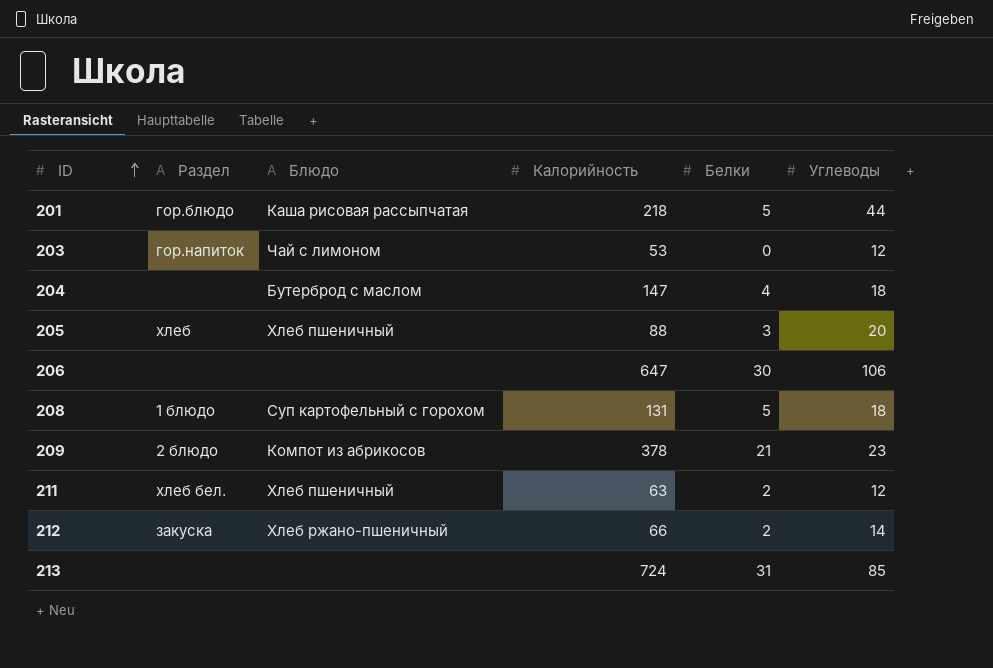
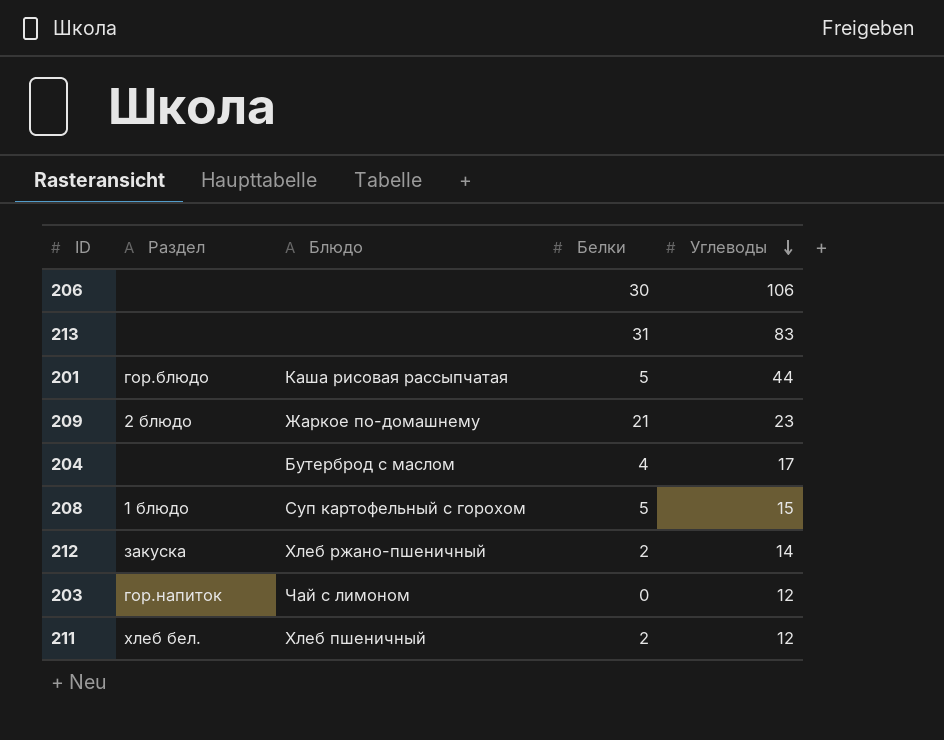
row order: ID ascending -> Углеводы descending
column Калорийность | position: 4 -> none
row 205: хлеб | Хлеб пшеничный | 88 | 3 | 20 -> none
213 | Углеводы: 85 -> 83
209 | Блюдо: Компот из абрикосов -> Жаркое по-домашнему
204 | Углеводы: 18 -> 17
208 | Углеводы: 18 -> 15

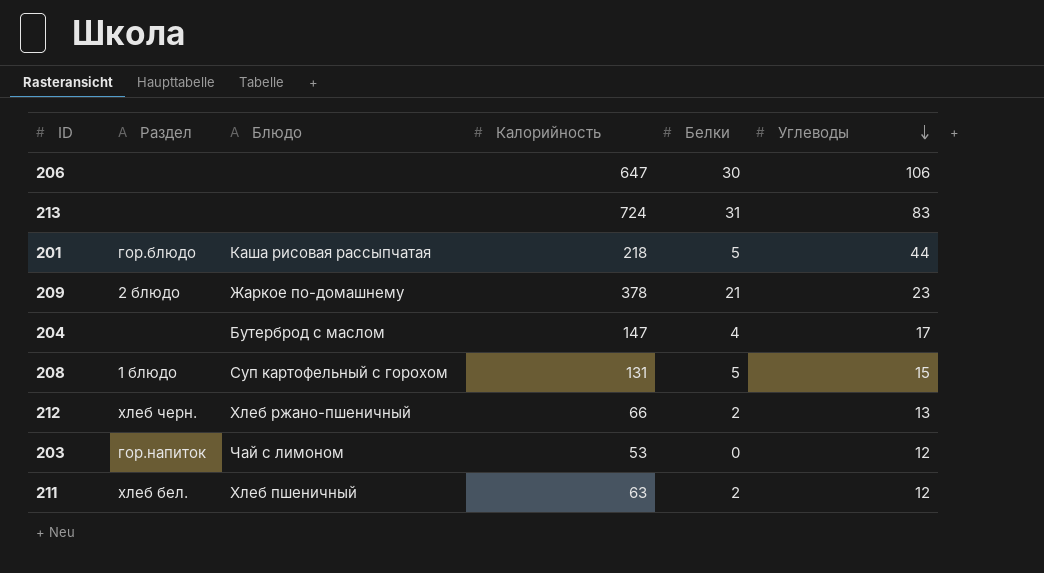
column Калорийность | position: none -> 4
212 | Раздел: закуска -> хлеб черн.
212 | Углеводы: 14 -> 13

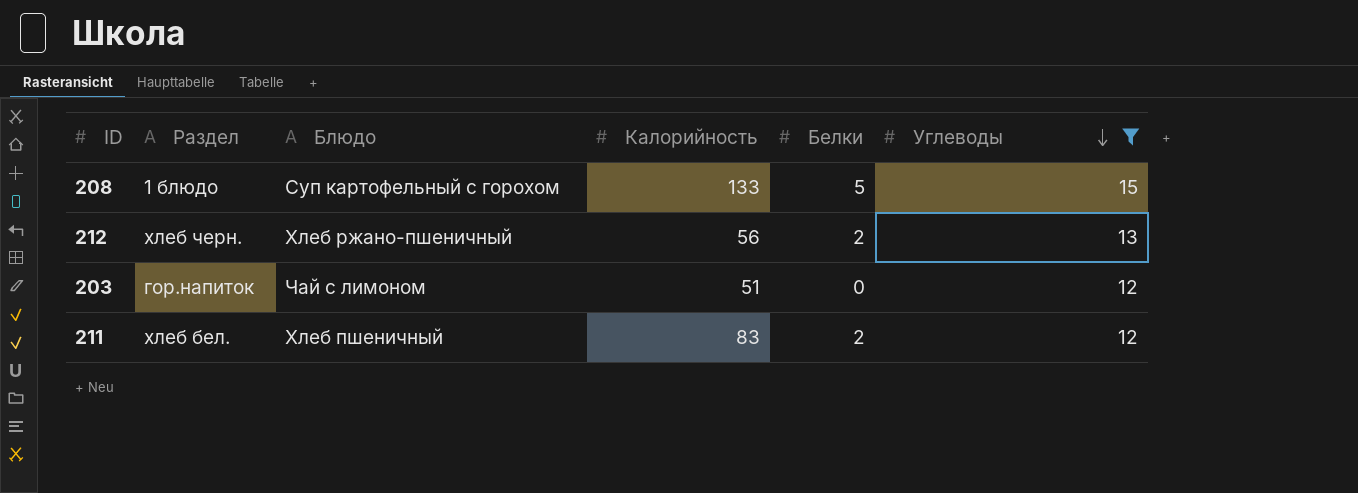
filter: none -> Углеводы <= 15
208 | Калорийность: 131 -> 133
212 | Калорийность: 66 -> 56
203 | Калорийность: 53 -> 51
211 | Калорийность: 63 -> 83

